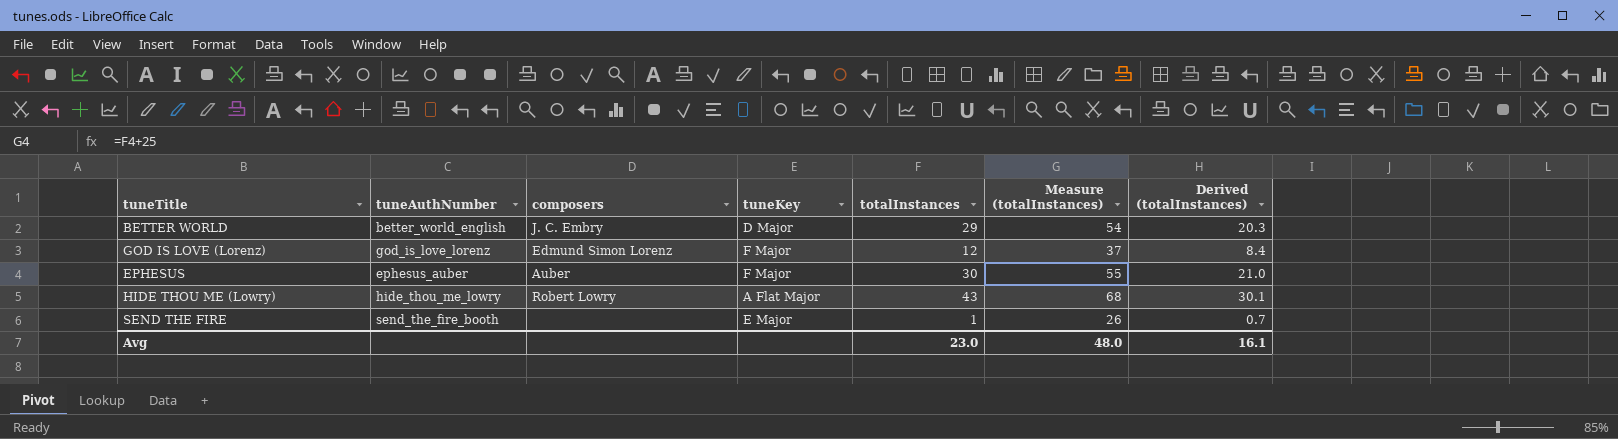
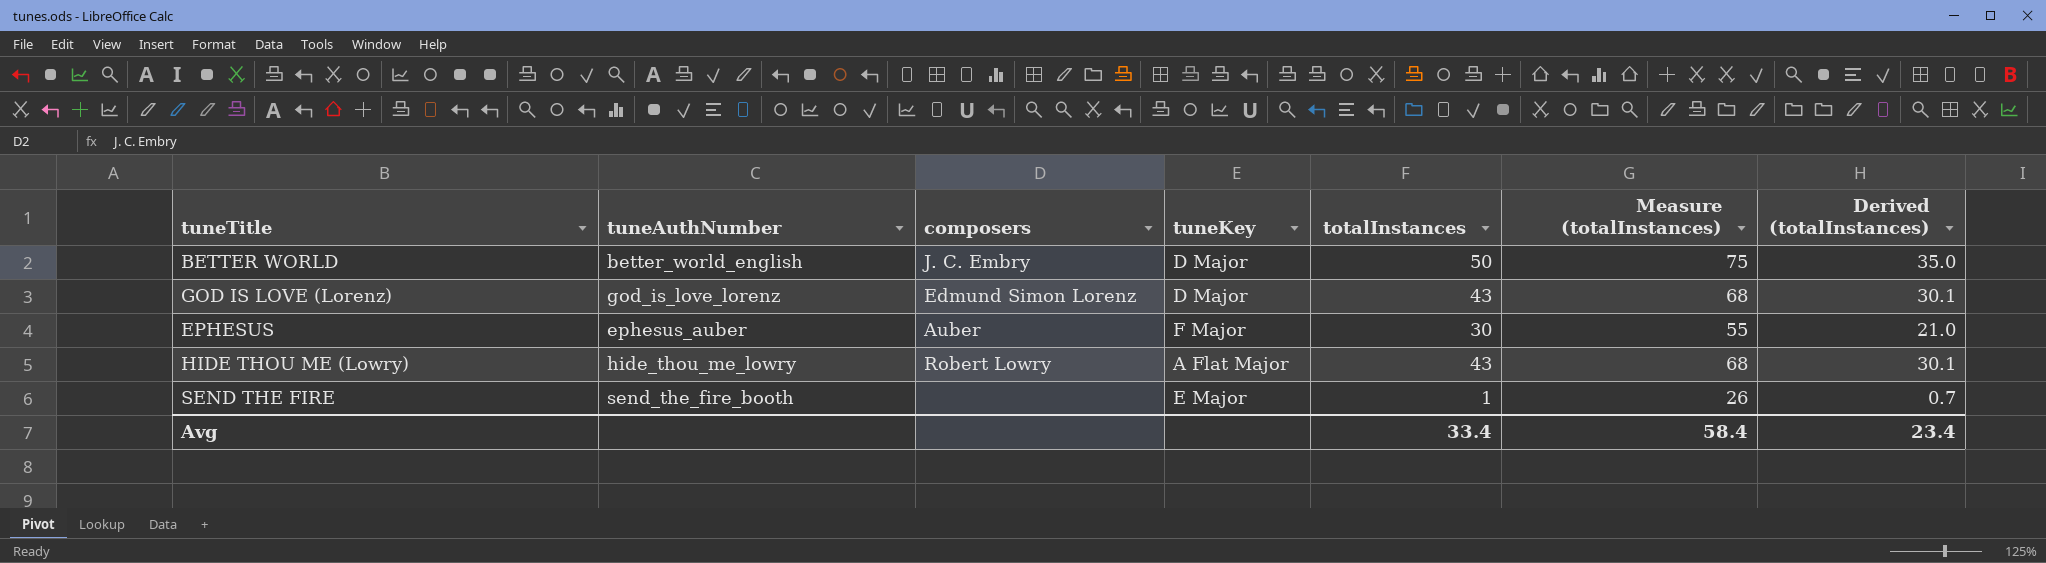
BETTER WORLD | totalInstances: 29 -> 50
BETTER WORLD | Measure (totalInstances): 54 -> 75
BETTER WORLD | Derived (totalInstances): 20.3 -> 35.0
GOD IS LOVE (Lorenz) | tuneKey: F Major -> D Major
GOD IS LOVE (Lorenz) | totalInstances: 12 -> 43
GOD IS LOVE (Lorenz) | Measure (totalInstances): 37 -> 68
GOD IS LOVE (Lorenz) | Derived (totalInstances): 8.4 -> 30.1
Avg | totalInstances: 23.0 -> 33.4
Avg | Measure (totalInstances): 48.0 -> 58.4
Avg | Derived (totalInstances): 16.1 -> 23.4

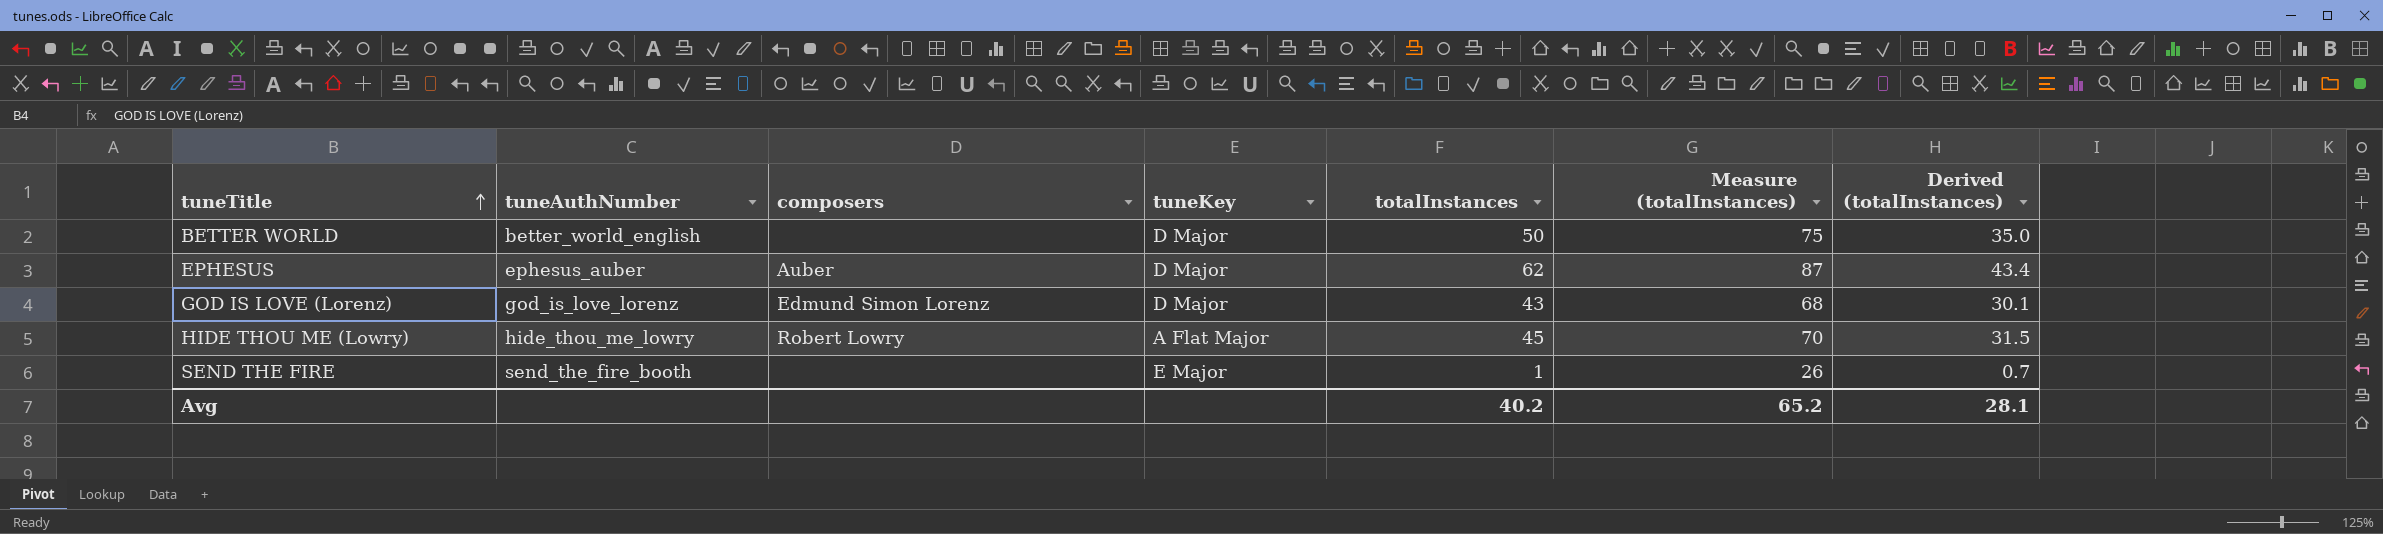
row order: none -> tuneTitle ascending
BETTER WORLD | composers: J. C. Embry -> none
EPHESUS | tuneKey: F Major -> D Major
EPHESUS | totalInstances: 30 -> 62
EPHESUS | Measure (totalInstances): 55 -> 87
EPHESUS | Derived (totalInstances): 21.0 -> 43.4
HIDE THOU ME (Lowry) | totalInstances: 43 -> 45
HIDE THOU ME (Lowry) | Measure (totalInstances): 68 -> 70
HIDE THOU ME (Lowry) | Derived (totalInstances): 30.1 -> 31.5
Avg | totalInstances: 33.4 -> 40.2
Avg | Measure (totalInstances): 58.4 -> 65.2
Avg | Derived (totalInstances): 23.4 -> 28.1

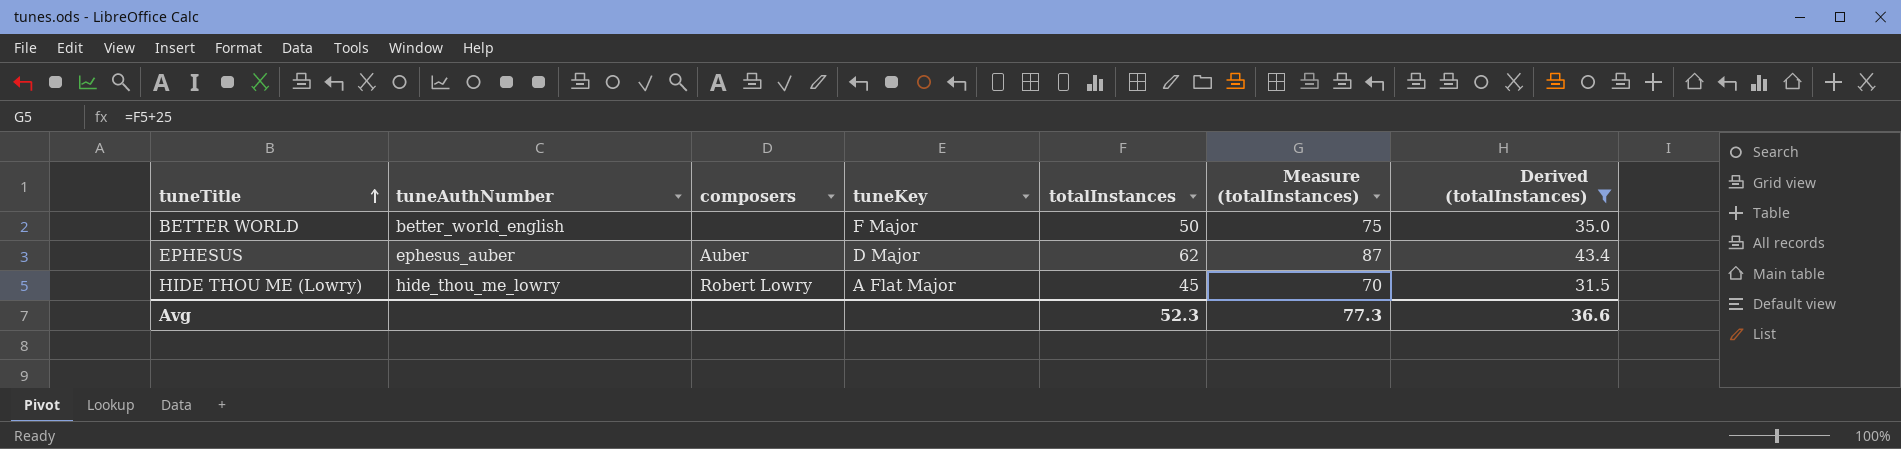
filter: none -> Derived (totalInstances) >= 31.5
BETTER WORLD | tuneKey: D Major -> F Major
Avg | totalInstances: 40.2 -> 52.3
Avg | Measure (totalInstances): 65.2 -> 77.3
Avg | Derived (totalInstances): 28.1 -> 36.6

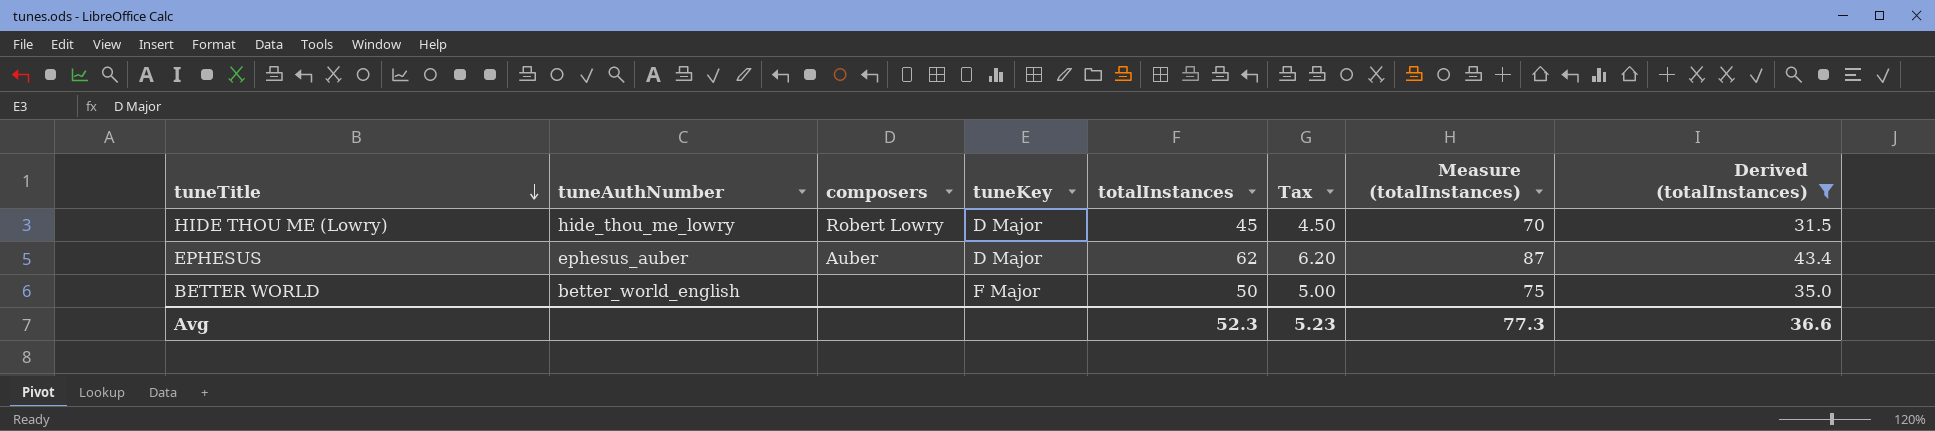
row order: tuneTitle ascending -> tuneTitle descending
column Tax | formula: none -> [totalInstances] * 0.1
HIDE THOU ME (Lowry) | tuneKey: A Flat Major -> D Major

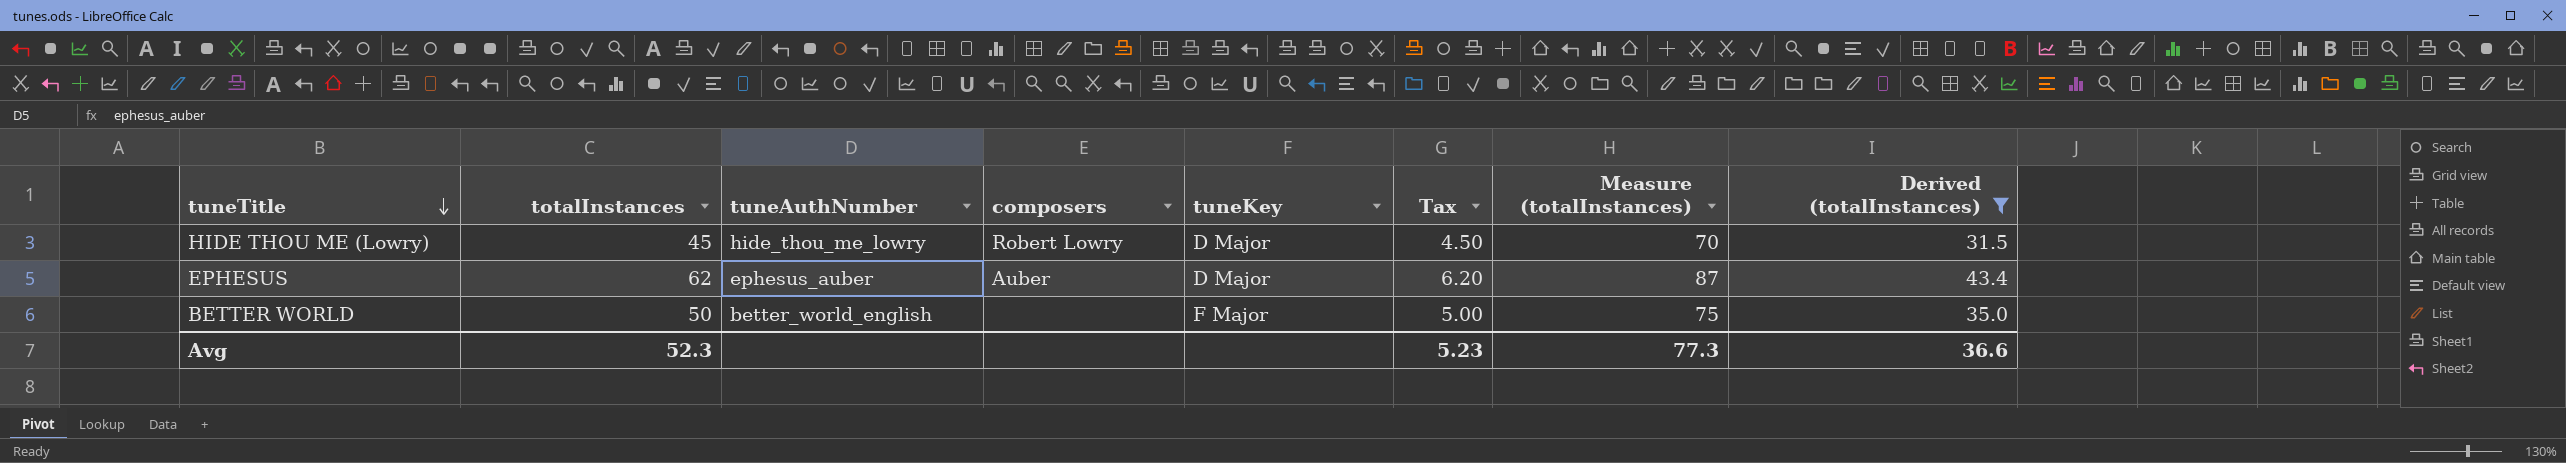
column totalInstances | position: 5 -> 2

